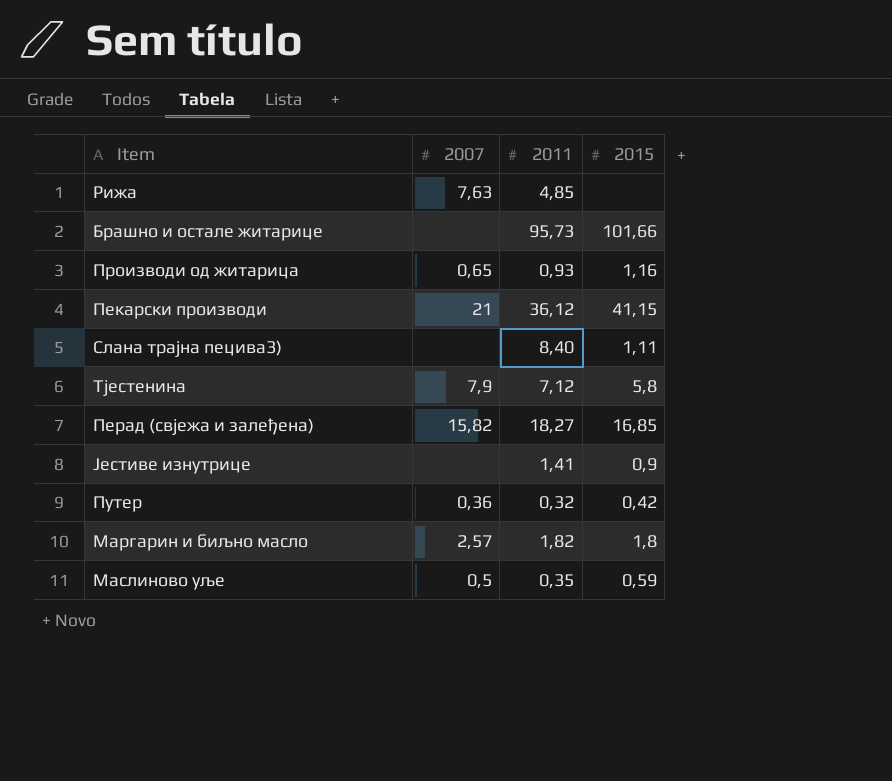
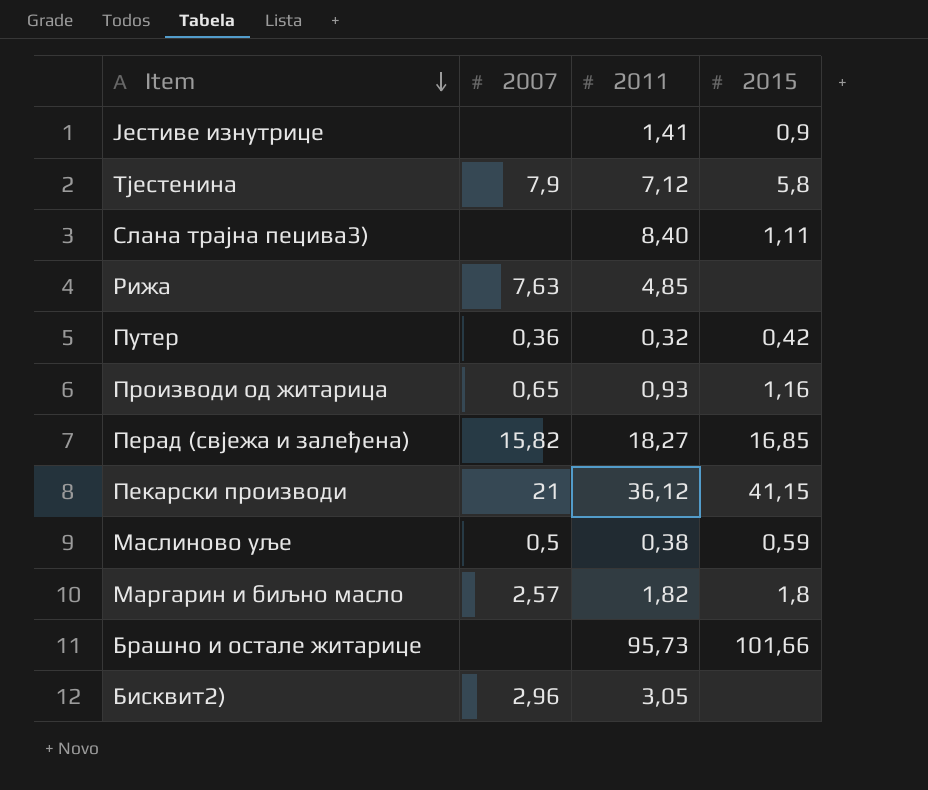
row order: none -> Item descending
Маслиново уље | 2011: 0,35 -> 0,38
row Бисквит2): none -> 2,96 | 3,05 | none

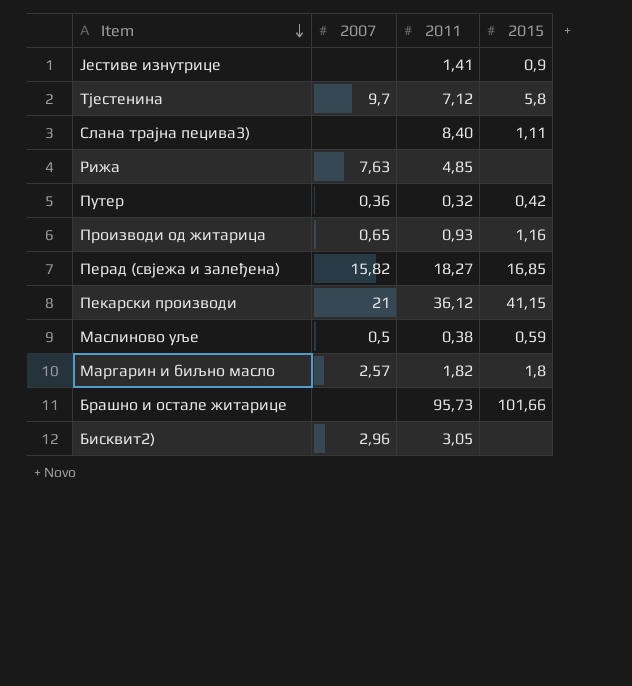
Тјестенина | 2007: 7,9 -> 9,7

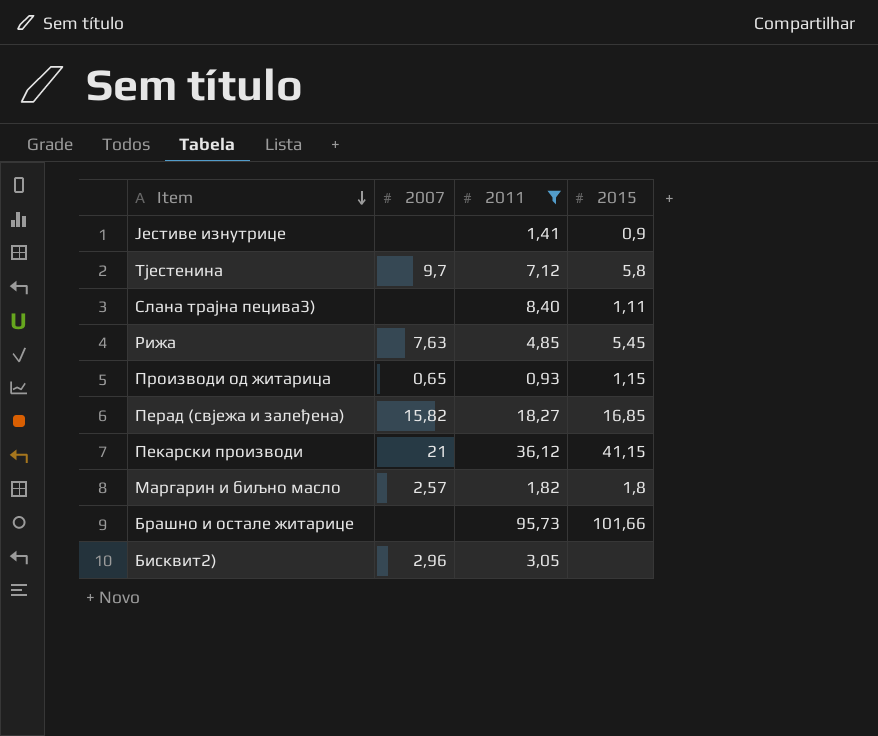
filter: none -> 2011 >= 0,93
Рижа | 2015: none -> 5,45
Производи од житарица | 2015: 1,16 -> 1,15

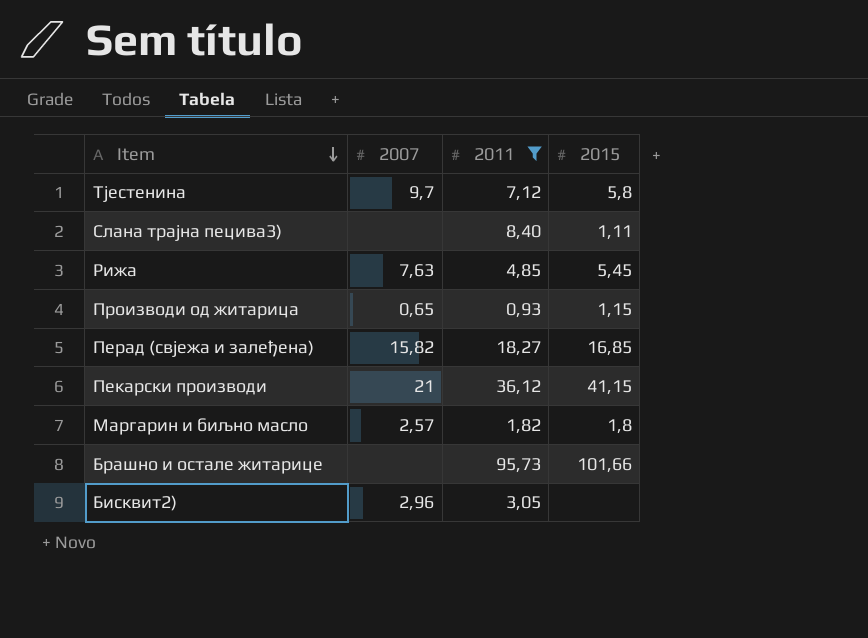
row Јестиве изнутрице: none | 1,41 | 0,9 -> none

